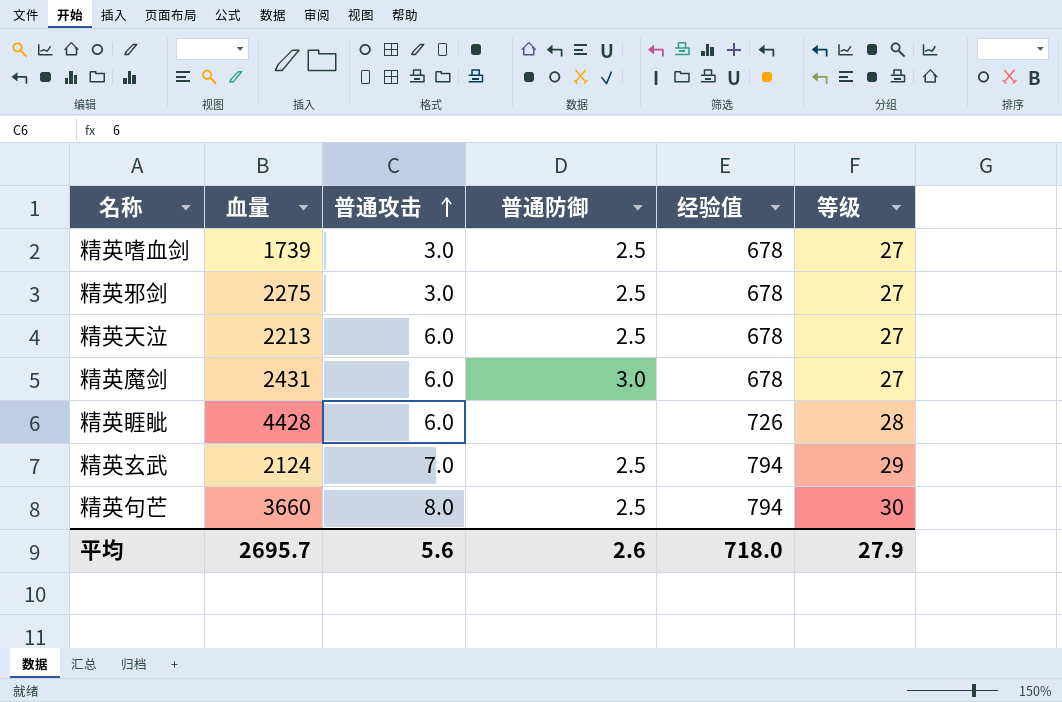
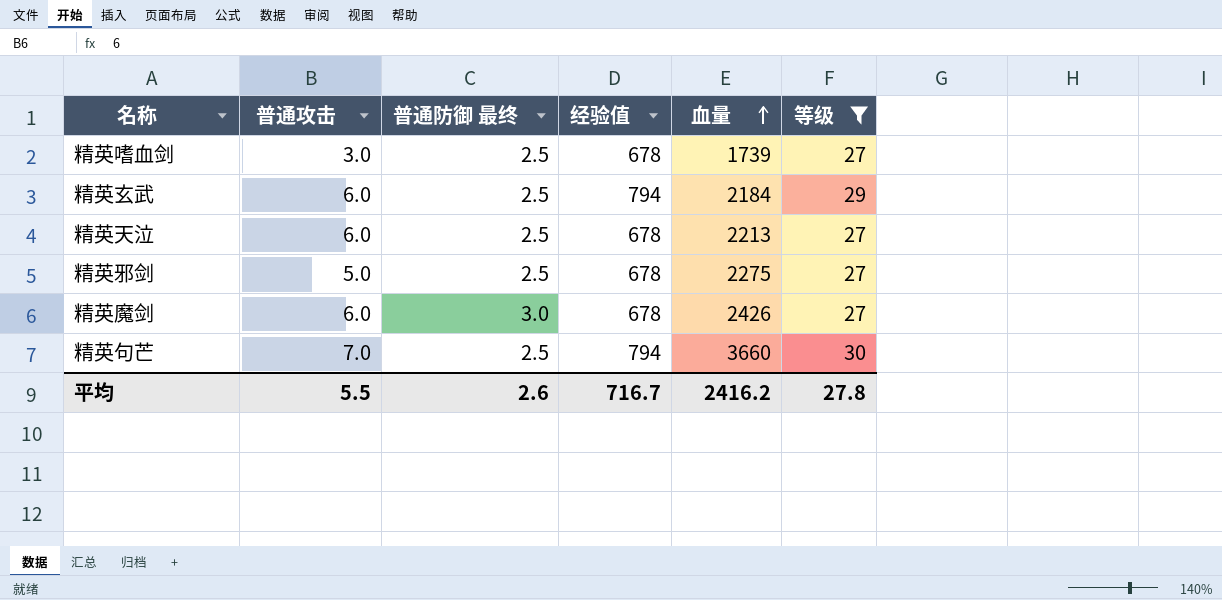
filter: none -> 等级 != 28
row order: 普通攻击 ascending -> 血量 ascending
column name: 普通防御 -> 普通防御 最终
column 血量 | position: 2 -> 5
精英玄武 | 普通攻击: 7.0 -> 6.0
精英玄武 | 血量: 2124 -> 2184
精英邪剑 | 普通攻击: 3.0 -> 5.0
精英魔剑 | 血量: 2431 -> 2426
精英句芒 | 普通攻击: 8.0 -> 7.0
平均 | 普通攻击: 5.6 -> 5.5
平均 | 经验值: 718.0 -> 716.7
平均 | 血量: 2695.7 -> 2416.2
平均 | 等级: 27.9 -> 27.8

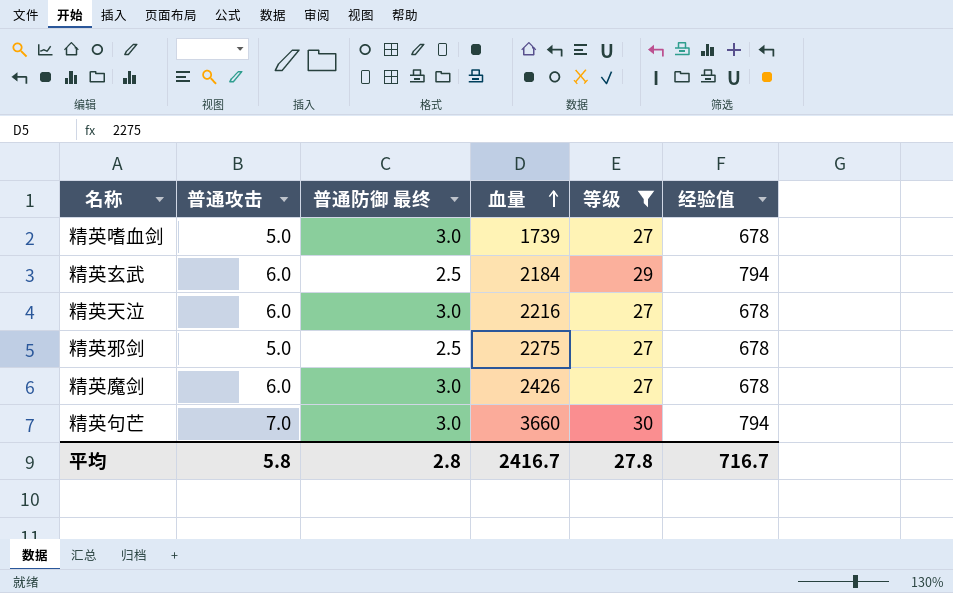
column 经验值 | position: 4 -> 6
精英嗜血剑 | 普通攻击: 3.0 -> 5.0
精英嗜血剑 | 普通防御 最终: 2.5 -> 3.0
精英天泣 | 普通防御 最终: 2.5 -> 3.0
精英天泣 | 血量: 2213 -> 2216
精英句芒 | 普通防御 最终: 2.5 -> 3.0
平均 | 普通攻击: 5.5 -> 5.8
平均 | 普通防御 最终: 2.6 -> 2.8
平均 | 血量: 2416.2 -> 2416.7

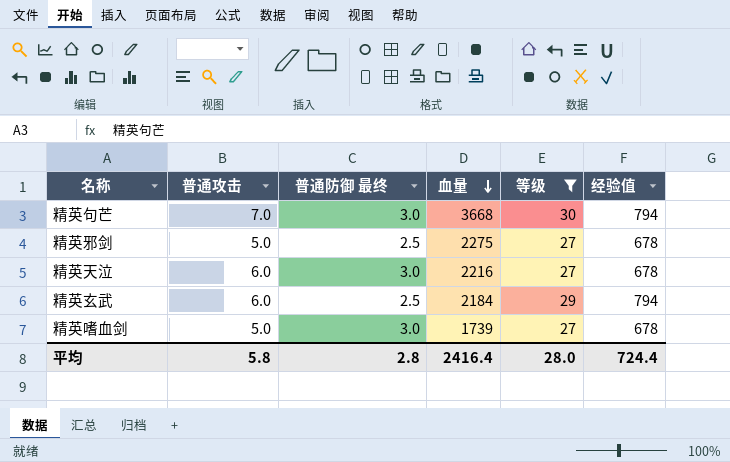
row order: 血量 ascending -> 血量 descending
row 精英魔剑: 6.0 | 3.0 | 2426 | 27 | 678 -> none
精英句芒 | 血量: 3660 -> 3668
平均 | 血量: 2416.7 -> 2416.4
平均 | 等级: 27.8 -> 28.0
平均 | 经验值: 716.7 -> 724.4

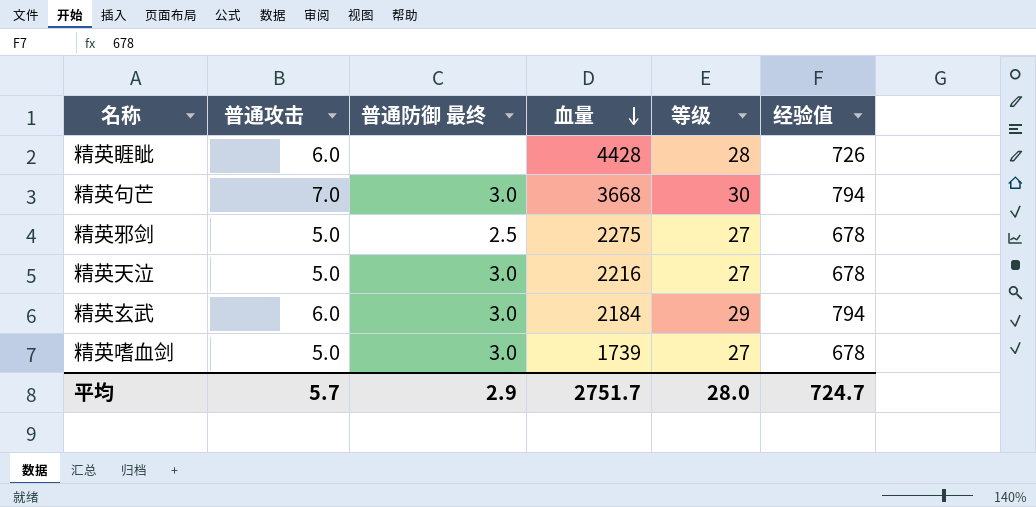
filter: 等级 != 28 -> none
精英天泣 | 普通攻击: 6.0 -> 5.0
精英玄武 | 普通防御 最终: 2.5 -> 3.0
平均 | 普通攻击: 5.8 -> 5.7
平均 | 普通防御 最终: 2.8 -> 2.9
平均 | 血量: 2416.4 -> 2751.7
平均 | 经验值: 724.4 -> 724.7

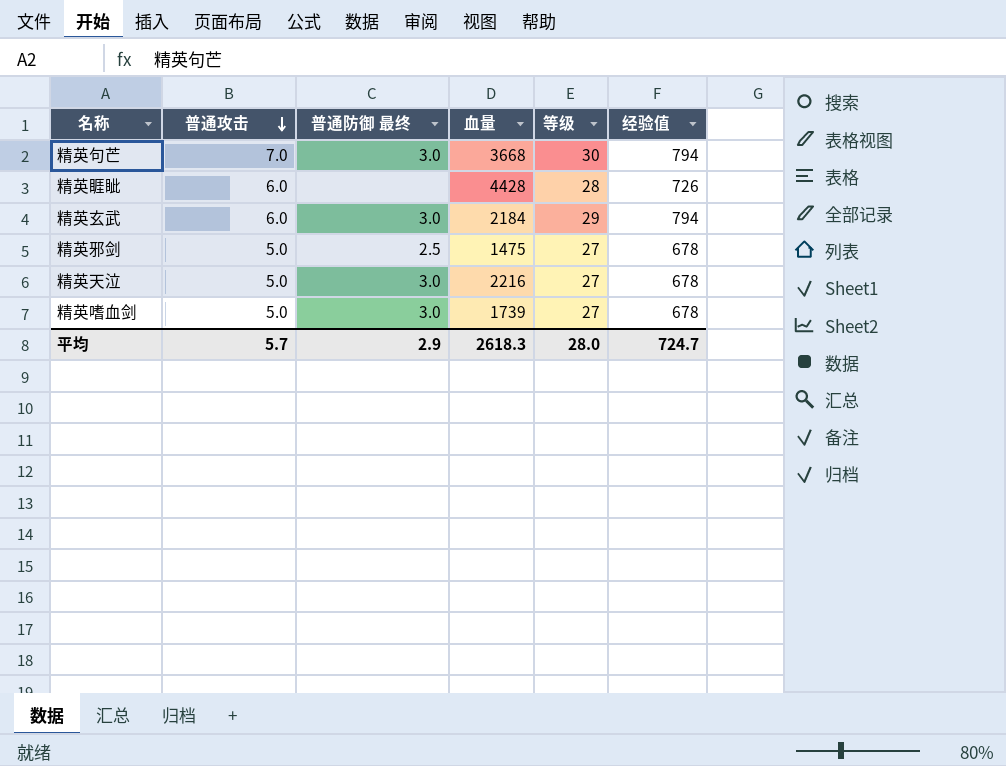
row order: 血量 descending -> 普通攻击 descending
精英邪剑 | 血量: 2275 -> 1475
平均 | 血量: 2751.7 -> 2618.3

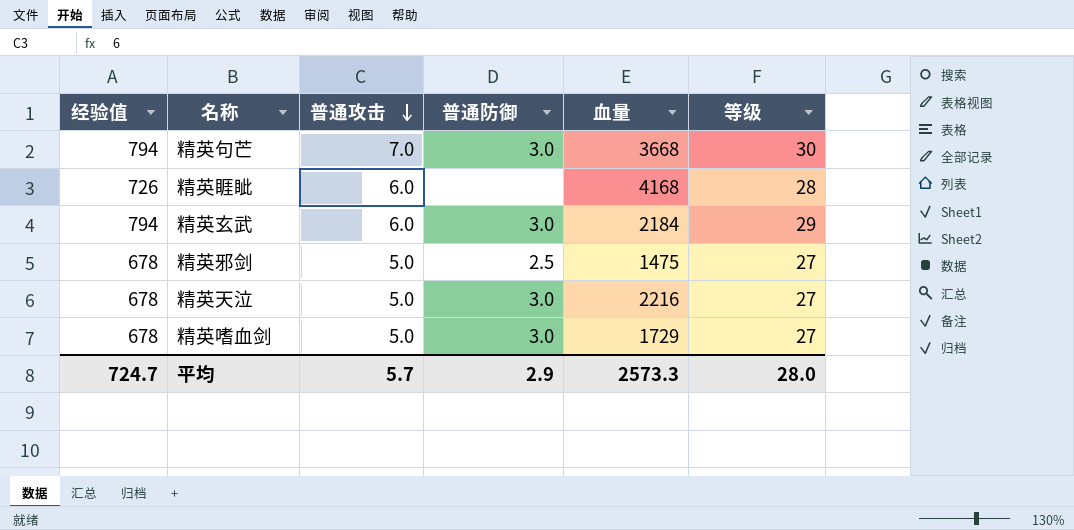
column 经验值 | position: 6 -> 1
column name: 普通防御 最终 -> 普通防御
精英睚眦 | 血量: 4428 -> 4168
精英嗜血剑 | 血量: 1739 -> 1729
平均 | 血量: 2618.3 -> 2573.3

